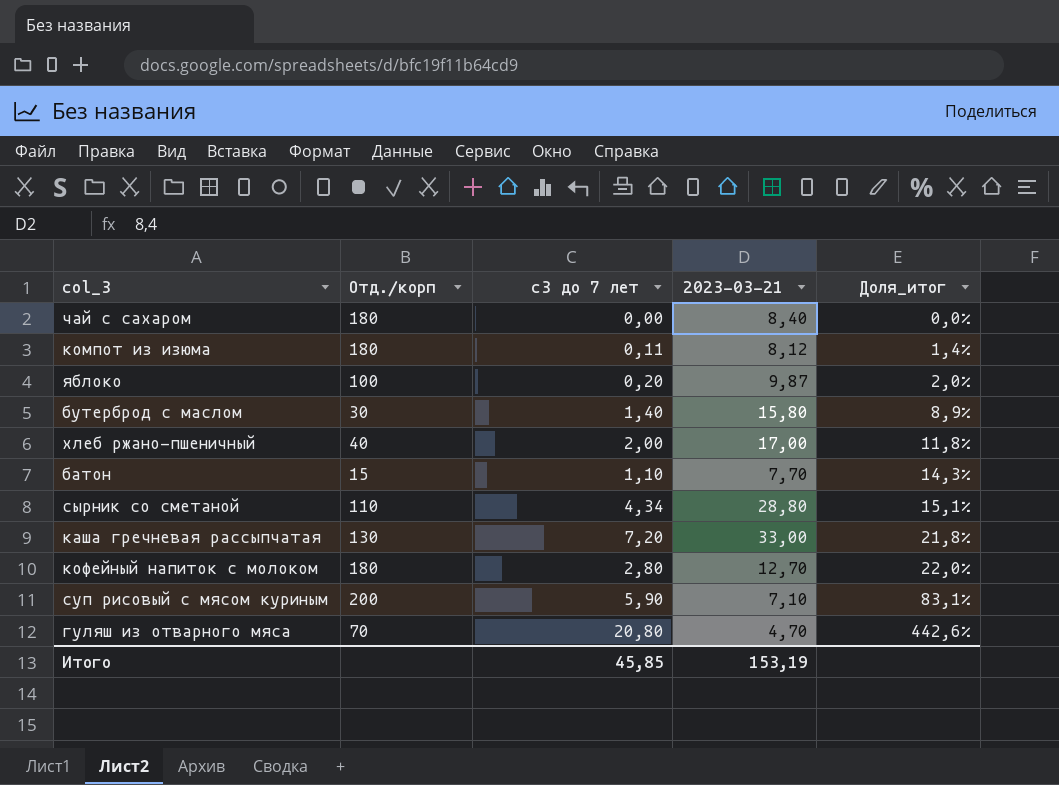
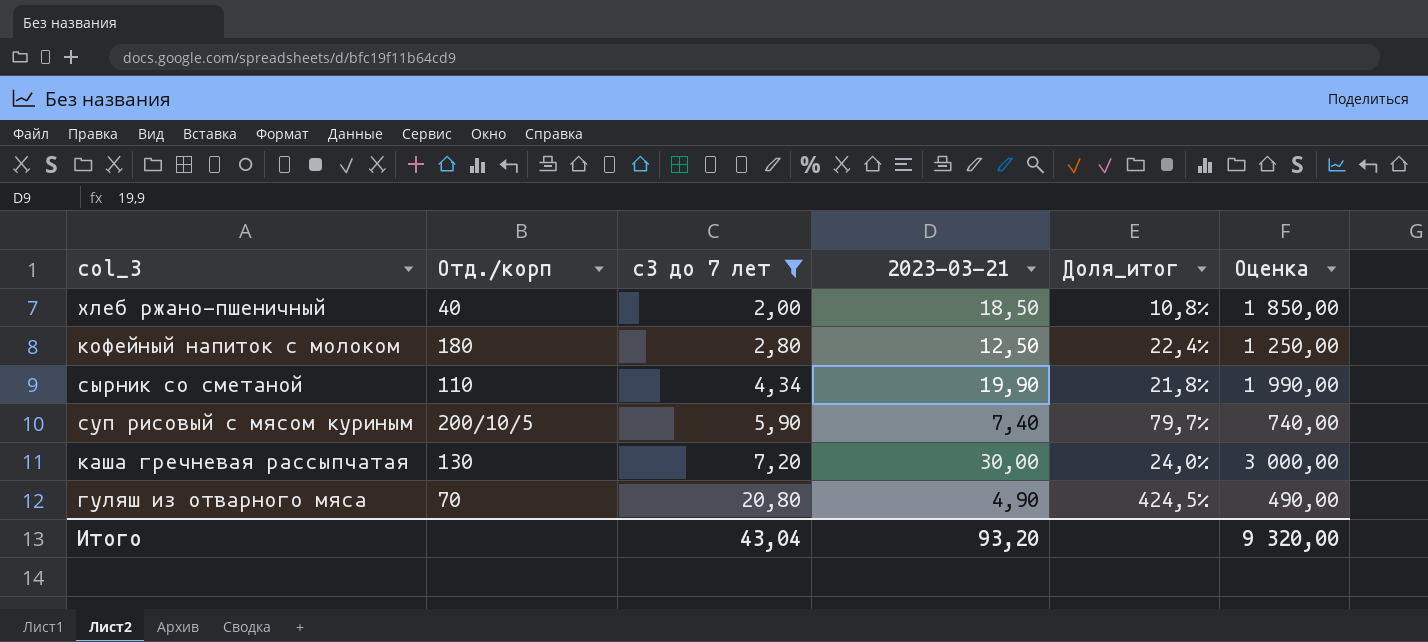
filter: none -> с3 до 7 лет >= 2,00
row order: Доля_итог ascending -> с3 до 7 лет ascending
column Оценка | formula: none -> [2023-03-21] * 100
хлеб ржано-пшеничный | 2023-03-21: 17,00 -> 18,50
хлеб ржано-пшеничный | Доля_итог: 11,8% -> 10,8%
кофейный напиток с молоком | 2023-03-21: 12,70 -> 12,50
кофейный напиток с молоком | Доля_итог: 22,0% -> 22,4%
сырник со сметаной | 2023-03-21: 28,80 -> 19,90
сырник со сметаной | Доля_итог: 15,1% -> 21,8%
суп рисовый с мясом куриным | Отд./корп: 200 -> 200/10/5
суп рисовый с мясом куриным | 2023-03-21: 7,10 -> 7,40
суп рисовый с мясом куриным | Доля_итог: 83,1% -> 79,7%
каша гречневая рассыпчатая | 2023-03-21: 33,00 -> 30,00
каша гречневая рассыпчатая | Доля_итог: 21,8% -> 24,0%
гуляш из отварного мяса | 2023-03-21: 4,70 -> 4,90
гуляш из отварного мяса | Доля_итог: 442,6% -> 424,5%
Итого | с3 до 7 лет: 45,85 -> 43,04
Итого | 2023-03-21: 153,19 -> 93,20

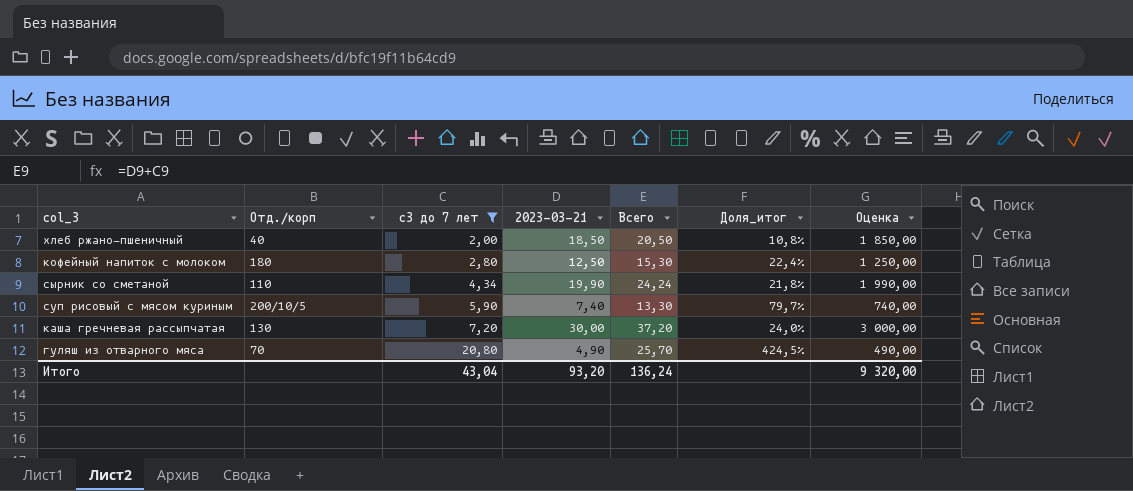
column Всего | formula: none -> [с3 до 7 лет] + [2023-03-21]

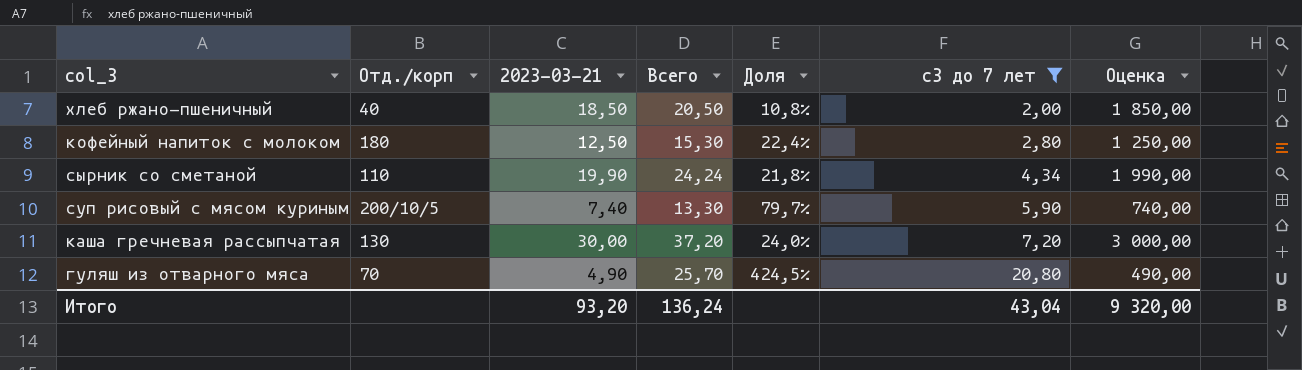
column name: Доля_итог -> Доля
column с3 до 7 лет | position: 3 -> 6

